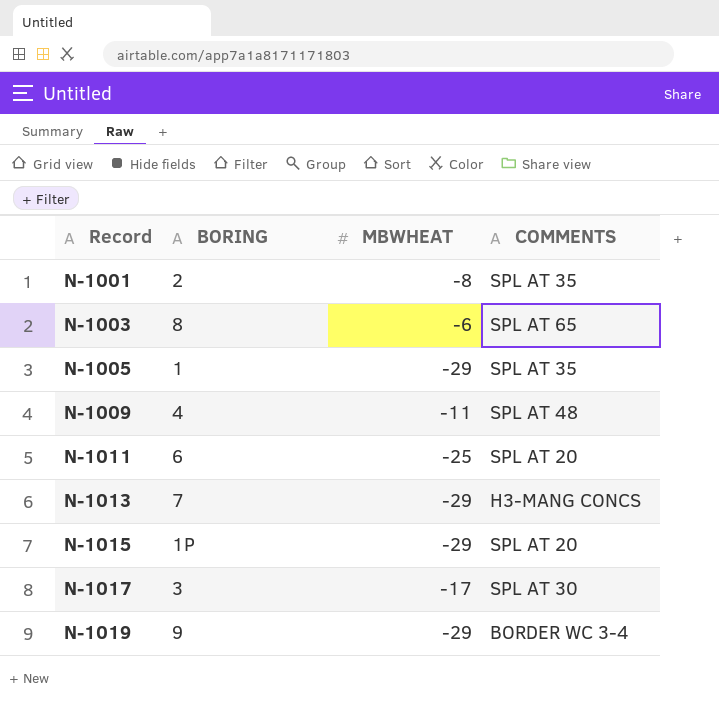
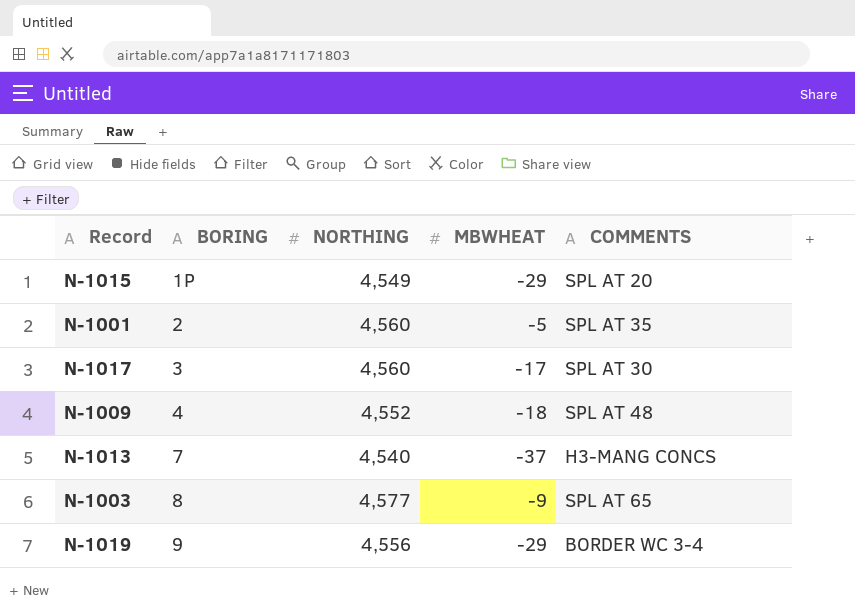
row order: Record ascending -> BORING ascending
column NORTHING | position: none -> 3
row N-1005: 1 | -29 | SPL AT 35 -> none
row N-1011: 6 | -25 | SPL AT 20 -> none
N-1001 | MBWHEAT: -8 -> -5
N-1009 | MBWHEAT: -11 -> -18
N-1013 | MBWHEAT: -29 -> -37
N-1003 | MBWHEAT: -6 -> -9

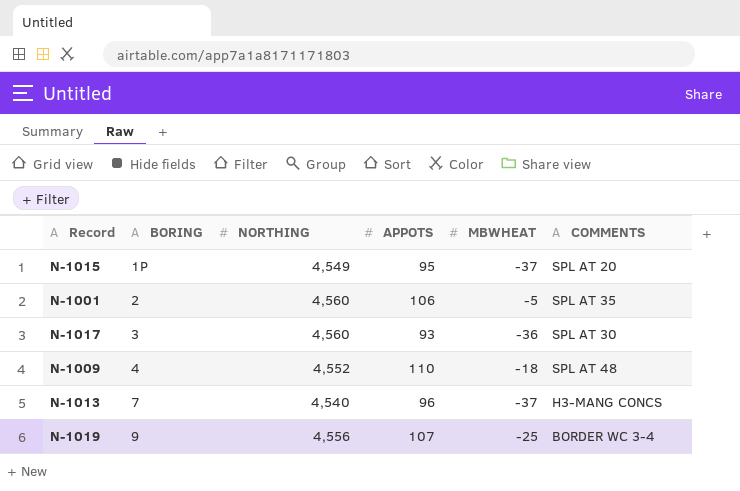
column APPOTS | position: none -> 4
row N-1003: 8 | 4,577 | -9 | SPL AT 65 -> none
N-1015 | MBWHEAT: -29 -> -37
N-1017 | MBWHEAT: -17 -> -36
N-1019 | MBWHEAT: -29 -> -25

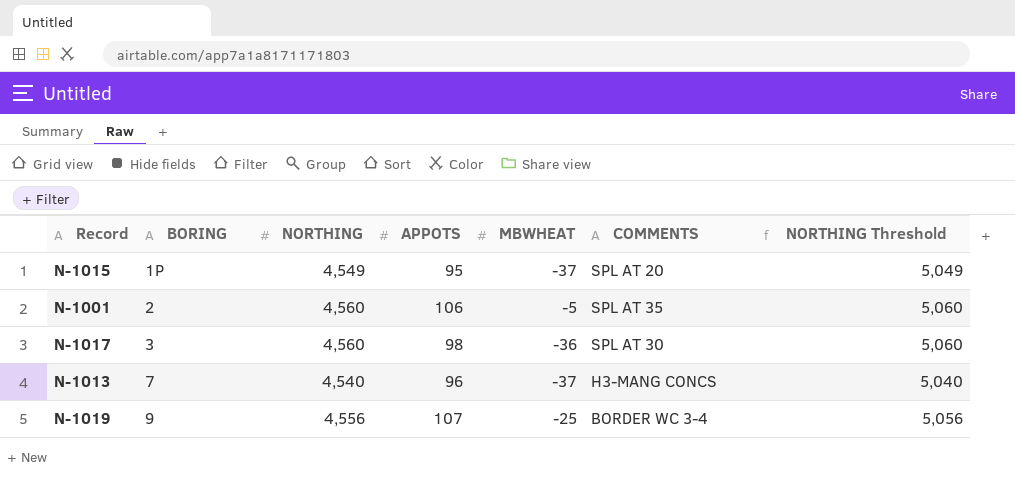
column NORTHING Threshold | formula: none -> [NORTHING] + 500
row N-1009: 4 | 4,552 | 110 | -18 | SPL AT 48 -> none
N-1017 | APPOTS: 93 -> 98

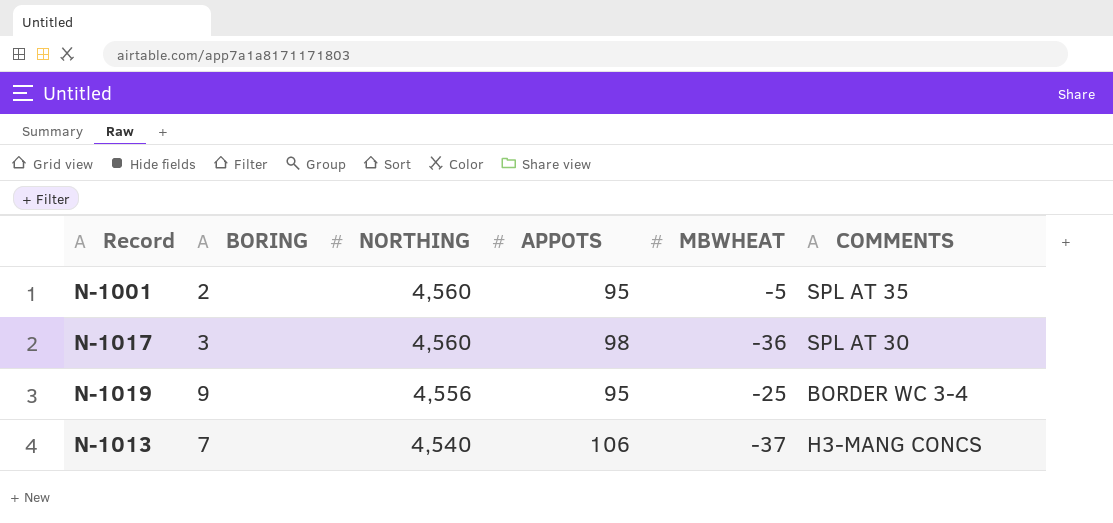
row order: BORING ascending -> NORTHING descending
column NORTHING Threshold | formula: [NORTHING] + 500 -> none
row N-1015: 1P | 4,549 | 95 | -37 | SPL AT 20 | 5,049 -> none
N-1001 | APPOTS: 106 -> 95
N-1019 | APPOTS: 107 -> 95
N-1013 | APPOTS: 96 -> 106

